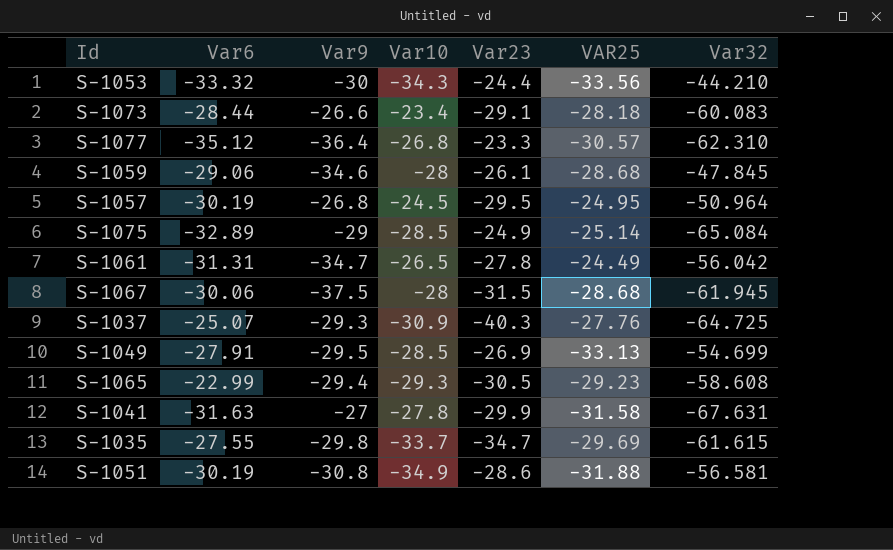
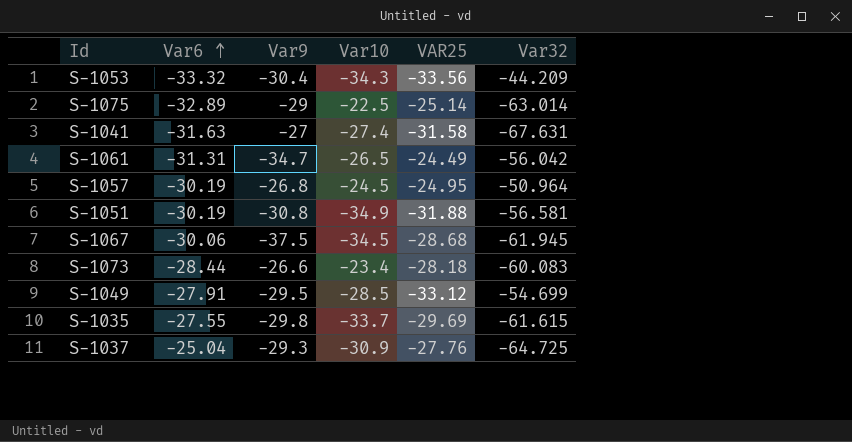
row order: none -> Var6 ascending
column Var23 | position: 5 -> none
row S-1077: -35.12 | -36.4 | -26.8 | -23.3 | -30.57 | -62.310 -> none
row S-1059: -29.06 | -34.6 | -28 | -26.1 | -28.68 | -47.845 -> none
row S-1065: -22.99 | -29.4 | -29.3 | -30.5 | -29.23 | -58.608 -> none
S-1053 | Var9: -30 -> -30.4
S-1053 | Var32: -44.210 -> -44.209
S-1075 | Var10: -28.5 -> -22.5
S-1075 | Var32: -65.084 -> -63.014
S-1041 | Var10: -27.8 -> -27.4
S-1067 | Var10: -28 -> -34.5
S-1049 | VAR25: -33.13 -> -33.12
S-1037 | Var6: -25.07 -> -25.04

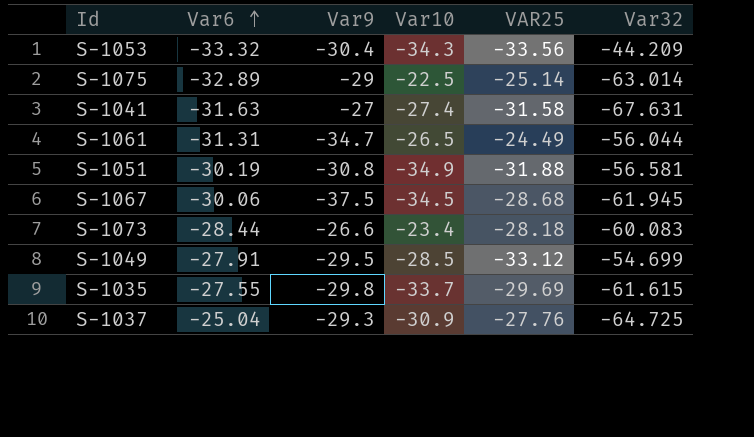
row S-1057: -30.19 | -26.8 | -24.5 | -24.95 | -50.964 -> none
S-1061 | Var32: -56.042 -> -56.044

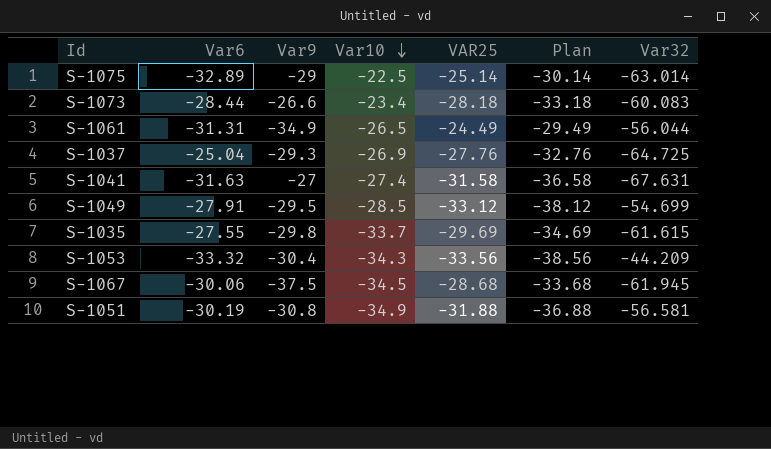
row order: Var6 ascending -> Var10 descending
column Plan | formula: none -> [VAR25] - 5
S-1061 | Var9: -34.7 -> -34.9
S-1037 | Var10: -30.9 -> -26.9

